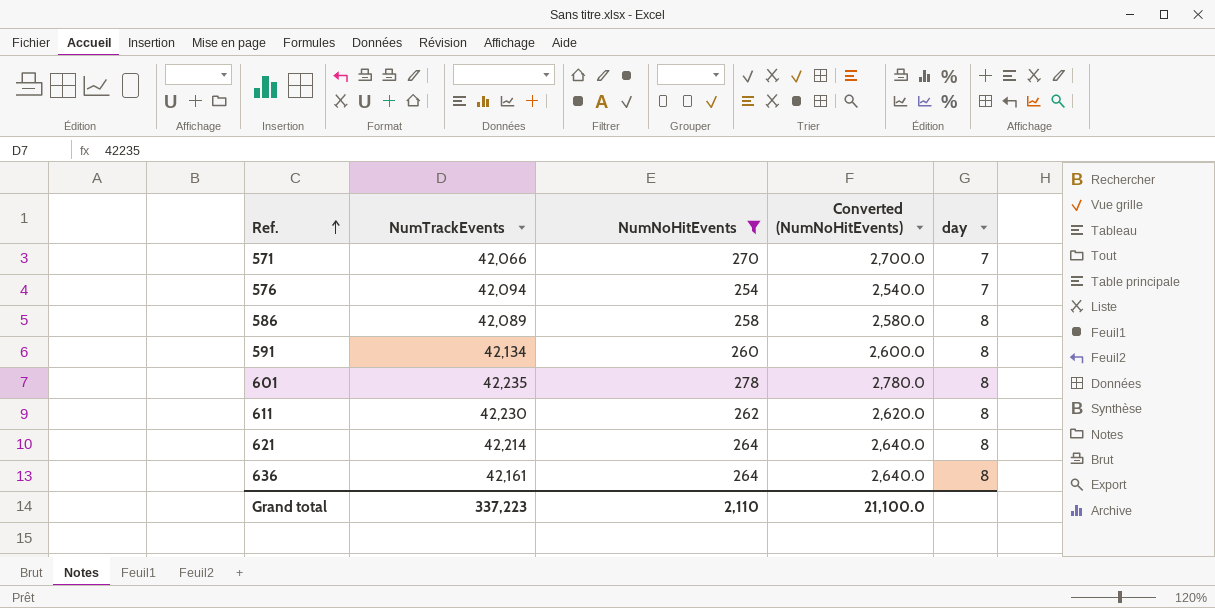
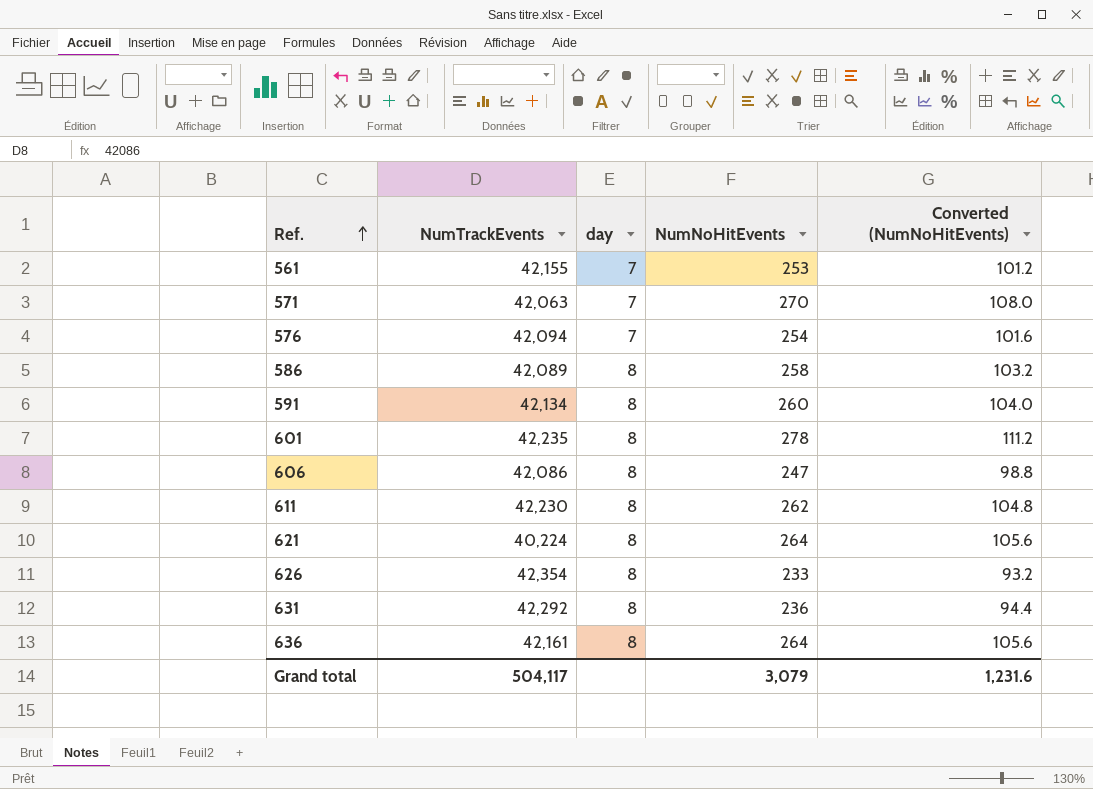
filter: NumNoHitEvents >= 254 -> none
column day | position: 5 -> 3
column Converted (NumNoHitEvents) | formula: [NumNoHitEvents] * 10 -> [NumNoHitEvents] * 0.4
571 | NumTrackEvents: 42,066 -> 42,063
621 | NumTrackEvents: 42,214 -> 40,224
Grand total | NumTrackEvents: 337,223 -> 504,117
Grand total | NumNoHitEvents: 2,110 -> 3,079
Grand total | Converted (NumNoHitEvents): 21,100.0 -> 1,231.6

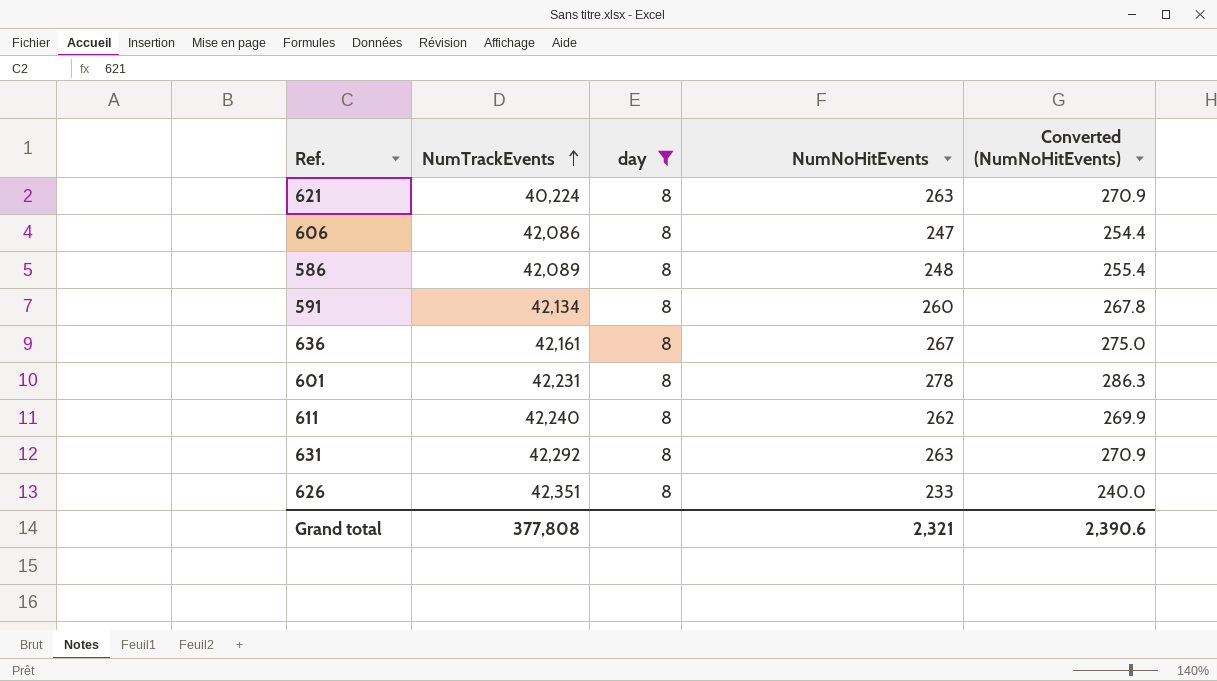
filter: none -> day = 8
row order: Ref. ascending -> NumTrackEvents ascending
column Converted (NumNoHitEvents) | formula: [NumNoHitEvents] * 0.4 -> [NumNoHitEvents] * 1.03
621 | NumNoHitEvents: 264 -> 263
586 | NumNoHitEvents: 258 -> 248
636 | NumNoHitEvents: 264 -> 267
601 | NumTrackEvents: 42,235 -> 42,231
611 | NumTrackEvents: 42,230 -> 42,240
631 | NumNoHitEvents: 236 -> 263
626 | NumTrackEvents: 42,354 -> 42,351
Grand total | NumTrackEvents: 504,117 -> 377,808
Grand total | NumNoHitEvents: 3,079 -> 2,321
Grand total | Converted (NumNoHitEvents): 1,231.6 -> 2,390.6

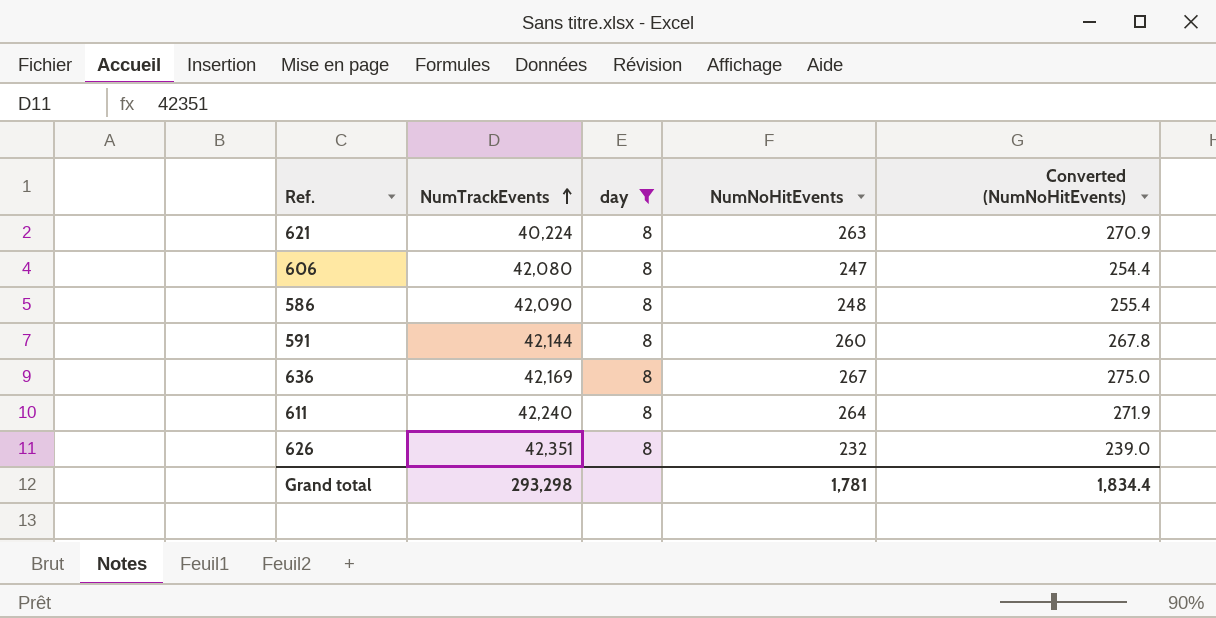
row 601: 42,231 | 8 | 278 | 286.3 -> none
row 631: 42,292 | 8 | 263 | 270.9 -> none
606 | NumTrackEvents: 42,086 -> 42,080
586 | NumTrackEvents: 42,089 -> 42,090
591 | NumTrackEvents: 42,134 -> 42,144
636 | NumTrackEvents: 42,161 -> 42,169
611 | NumNoHitEvents: 262 -> 264
611 | Converted (NumNoHitEvents): 269.9 -> 271.9
626 | NumNoHitEvents: 233 -> 232
626 | Converted (NumNoHitEvents): 240.0 -> 239.0
Grand total | NumTrackEvents: 377,808 -> 293,298
Grand total | NumNoHitEvents: 2,321 -> 1,781
Grand total | Converted (NumNoHitEvents): 2,390.6 -> 1,834.4

